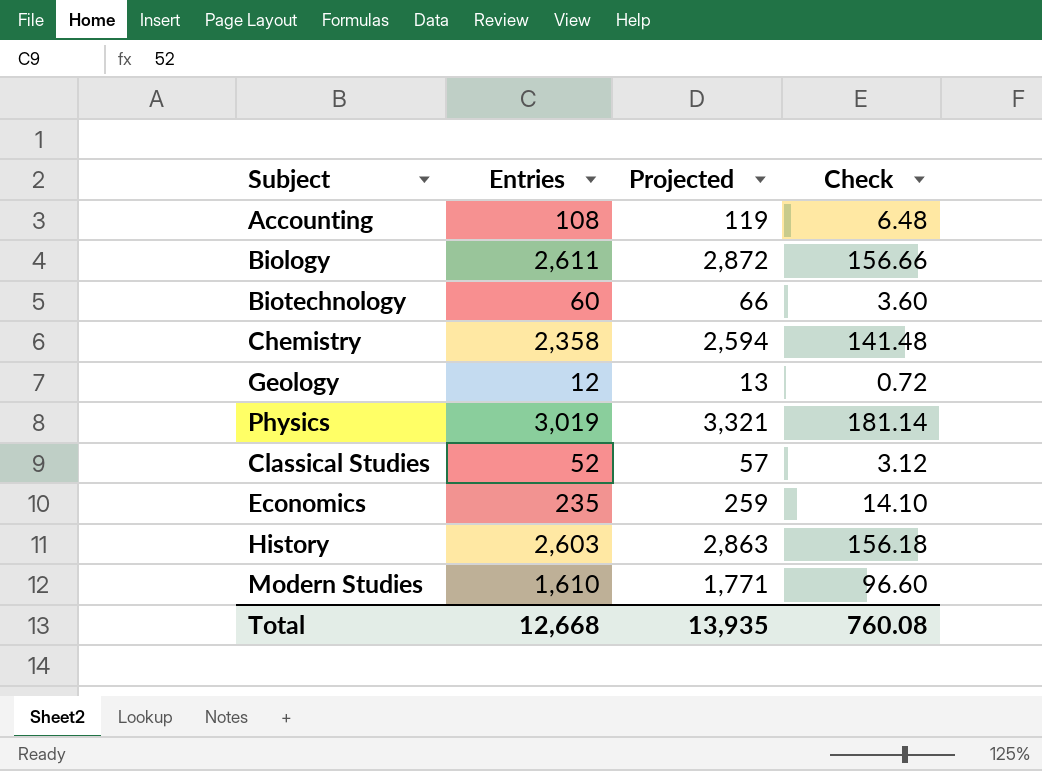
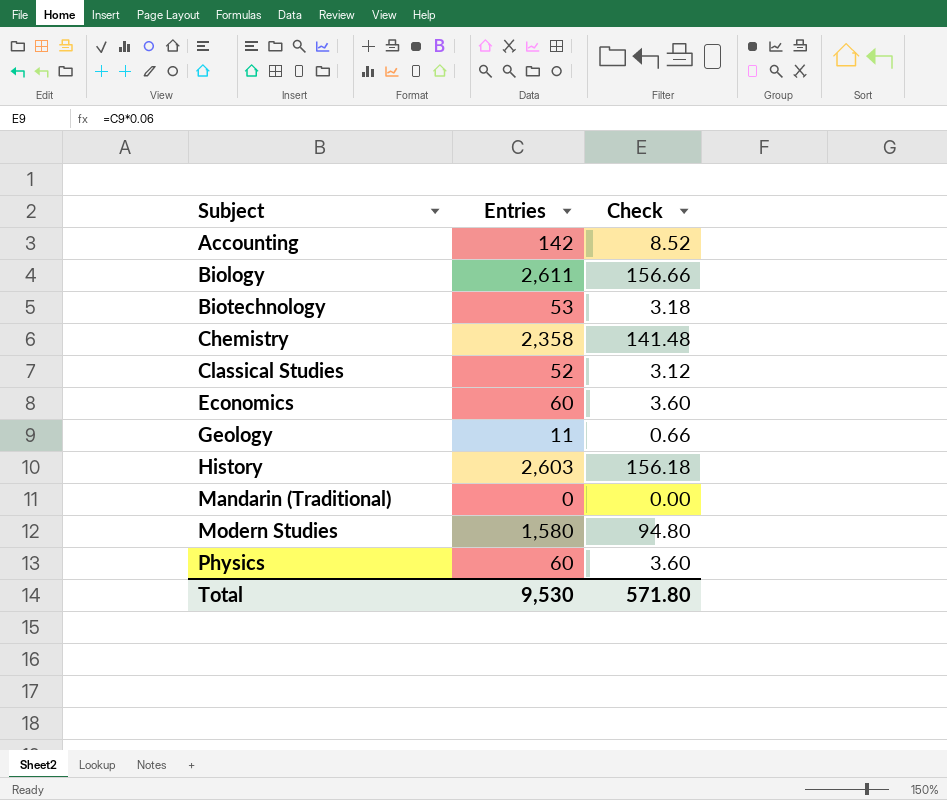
row order: none -> Subject ascending
column Projected | formula: [Entries] * 1.1 -> none
Accounting | Entries: 108 -> 142
Accounting | Check: 6.48 -> 8.52
Biotechnology | Entries: 60 -> 53
Biotechnology | Check: 3.60 -> 3.18
Economics | Entries: 235 -> 60
Economics | Check: 14.10 -> 3.60
Geology | Entries: 12 -> 11
Geology | Check: 0.72 -> 0.66
row Mandarin (Traditional): none -> 0 | 0.00
Modern Studies | Entries: 1,610 -> 1,580
Modern Studies | Check: 96.60 -> 94.80
Physics | Entries: 3,019 -> 60
Physics | Check: 181.14 -> 3.60
Total | Entries: 12,668 -> 9,530
Total | Check: 760.08 -> 571.80

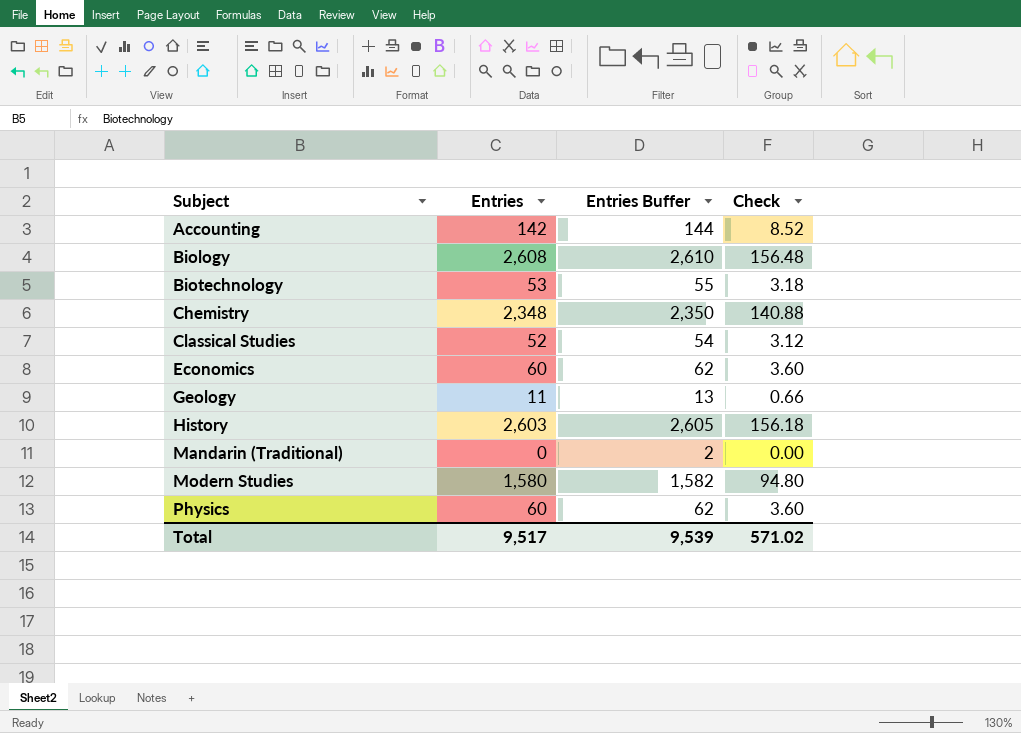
column Entries Buffer | formula: none -> [Entries] + 2
Biology | Entries: 2,611 -> 2,608
Biology | Check: 156.66 -> 156.48
Chemistry | Entries: 2,358 -> 2,348
Chemistry | Check: 141.48 -> 140.88
Total | Entries: 9,530 -> 9,517
Total | Check: 571.80 -> 571.02

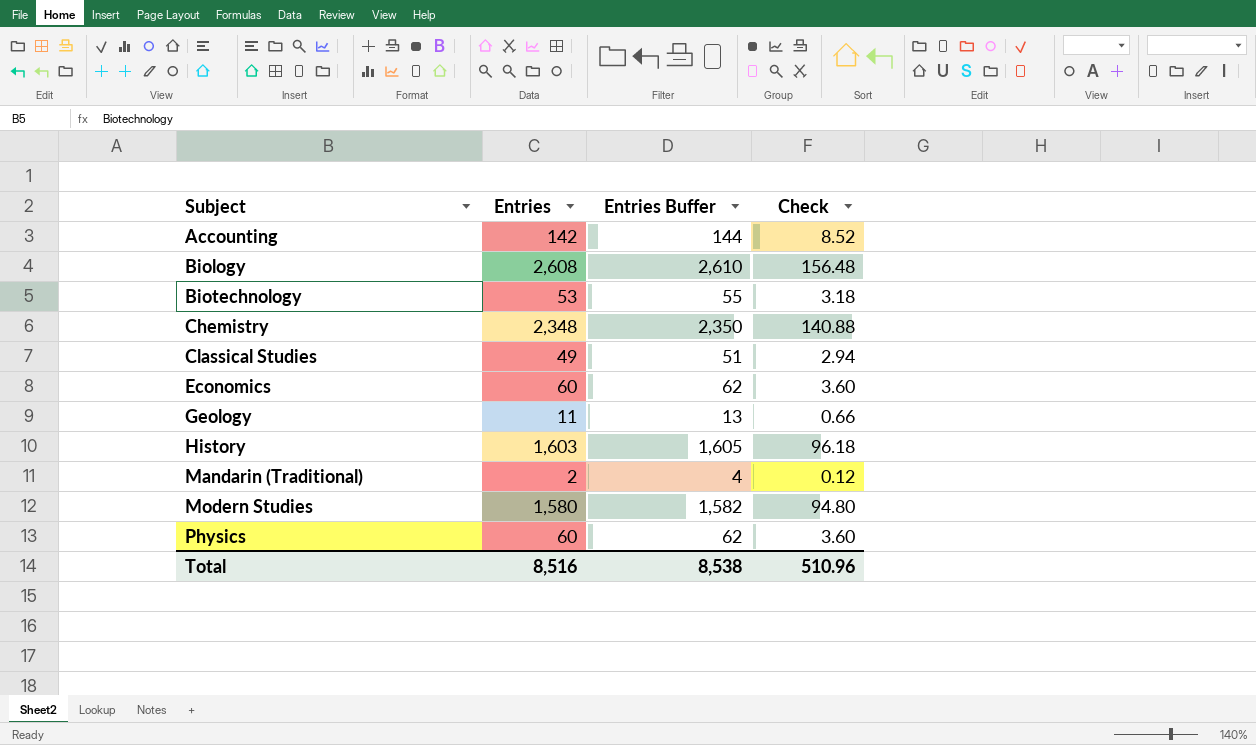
Classical Studies | Entries: 52 -> 49
Classical Studies | Entries Buffer: 54 -> 51
Classical Studies | Check: 3.12 -> 2.94
History | Entries: 2,603 -> 1,603
History | Entries Buffer: 2,605 -> 1,605
History | Check: 156.18 -> 96.18
Mandarin (Traditional) | Entries: 0 -> 2
Mandarin (Traditional) | Entries Buffer: 2 -> 4
Mandarin (Traditional) | Check: 0.00 -> 0.12
Total | Entries: 9,517 -> 8,516
Total | Entries Buffer: 9,539 -> 8,538
Total | Check: 571.02 -> 510.96

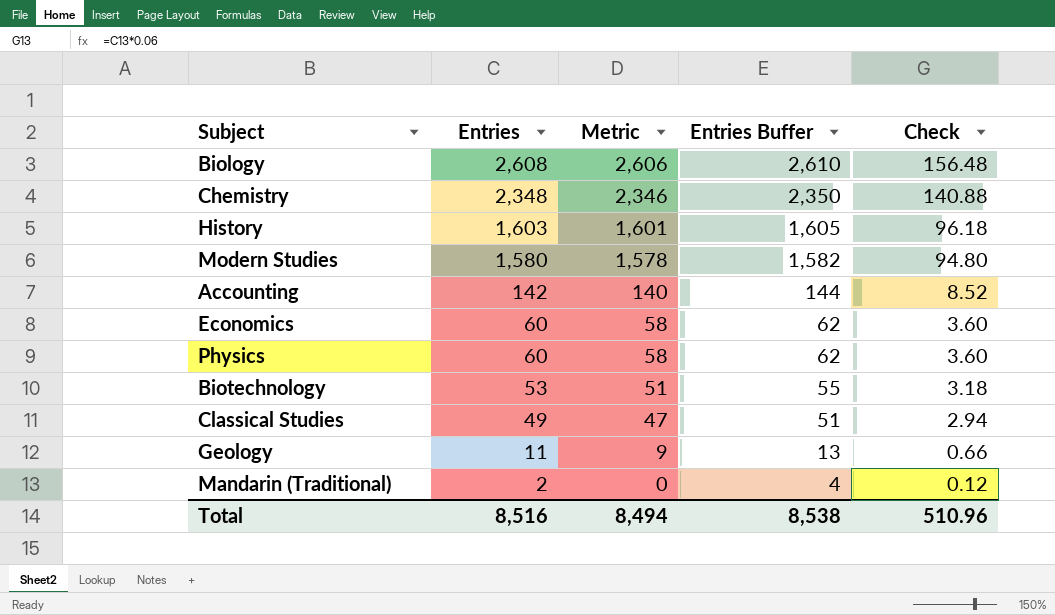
row order: Subject ascending -> Entries descending
column Metric | formula: none -> [Entries] - 2

